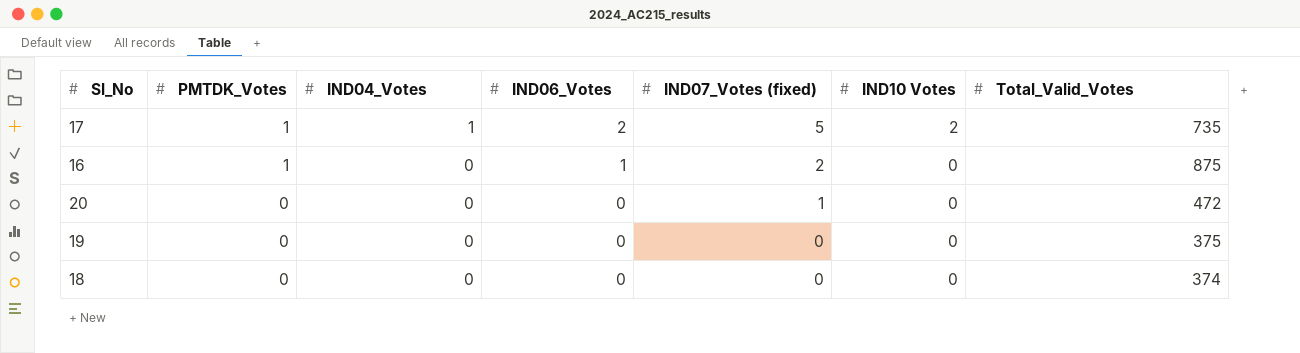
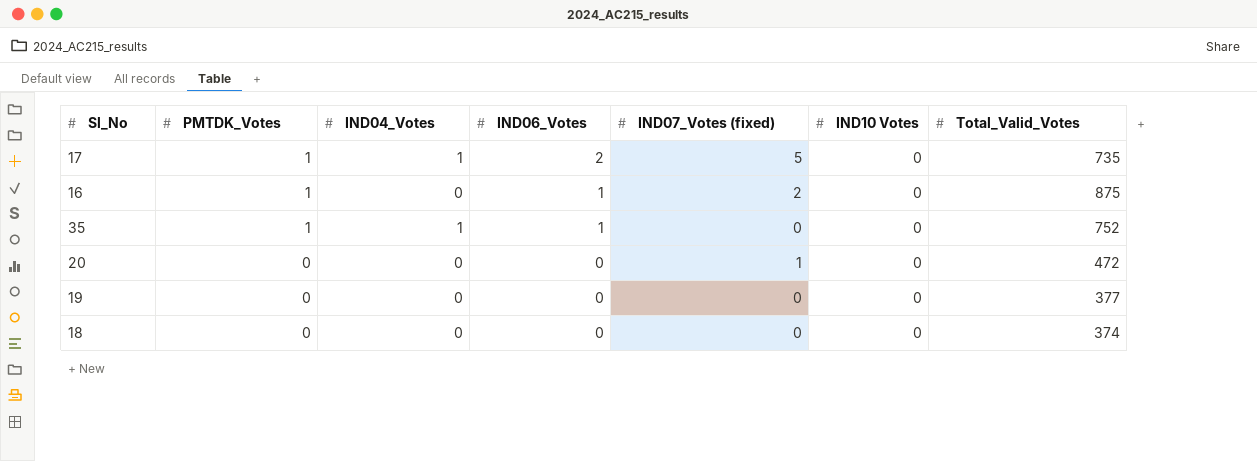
17 | IND10 Votes: 2 -> 0
row 35: none -> 1 | 1 | 1 | 0 | 0 | 752
19 | Total_Valid_Votes: 375 -> 377

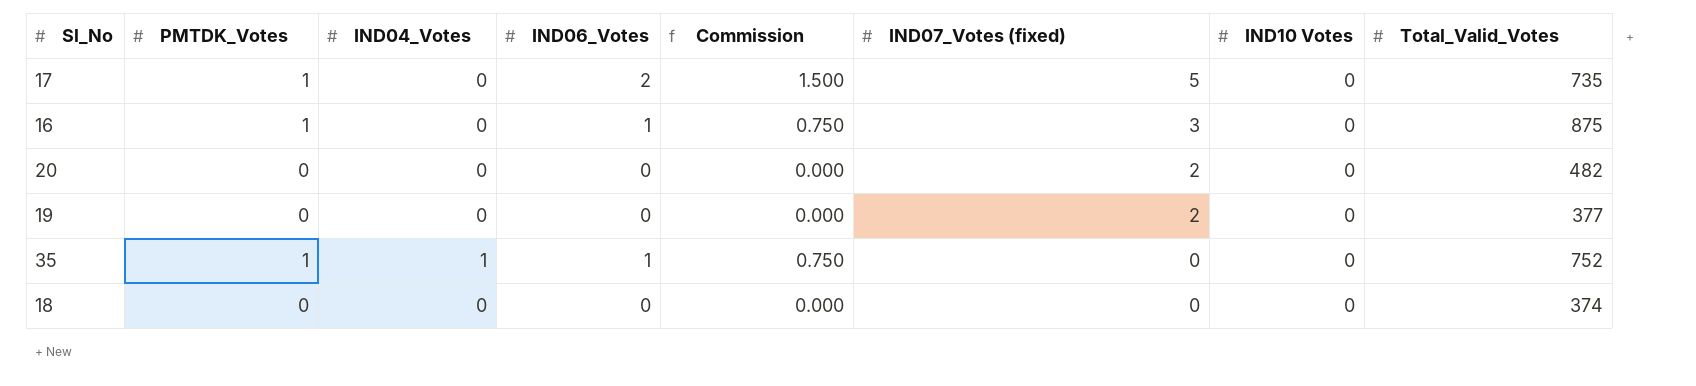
row order: PMTDK_Votes descending -> IND07_Votes (fixed) descending
column Commission | formula: none -> [IND06_Votes] * 0.75
17 | IND04_Votes: 1 -> 0
16 | IND07_Votes (fixed): 2 -> 3
20 | IND07_Votes (fixed): 1 -> 2
20 | Total_Valid_Votes: 472 -> 482
19 | IND07_Votes (fixed): 0 -> 2

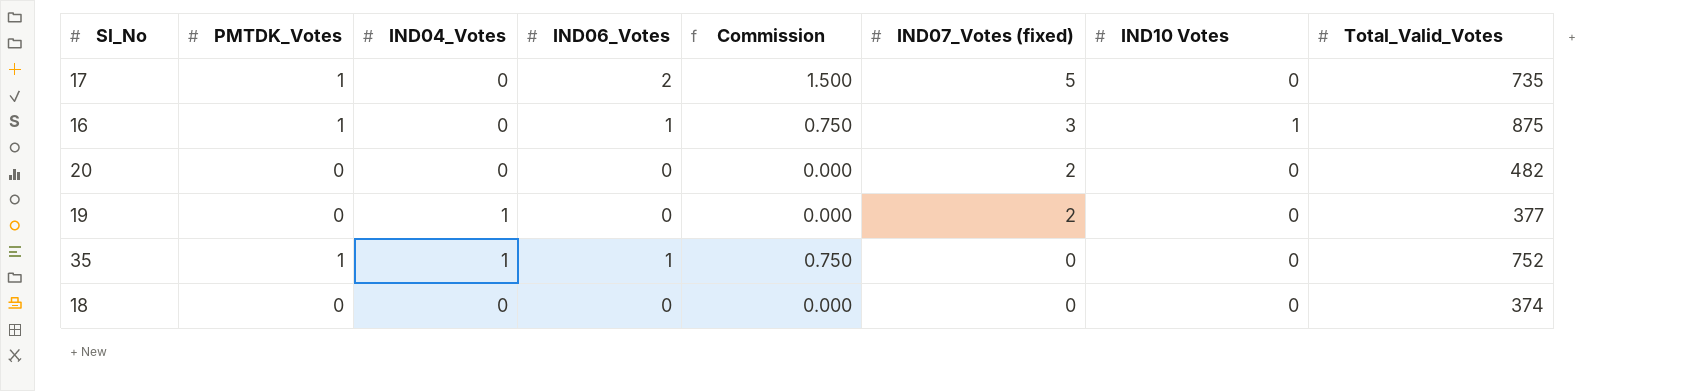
16 | IND10 Votes: 0 -> 1
19 | IND04_Votes: 0 -> 1

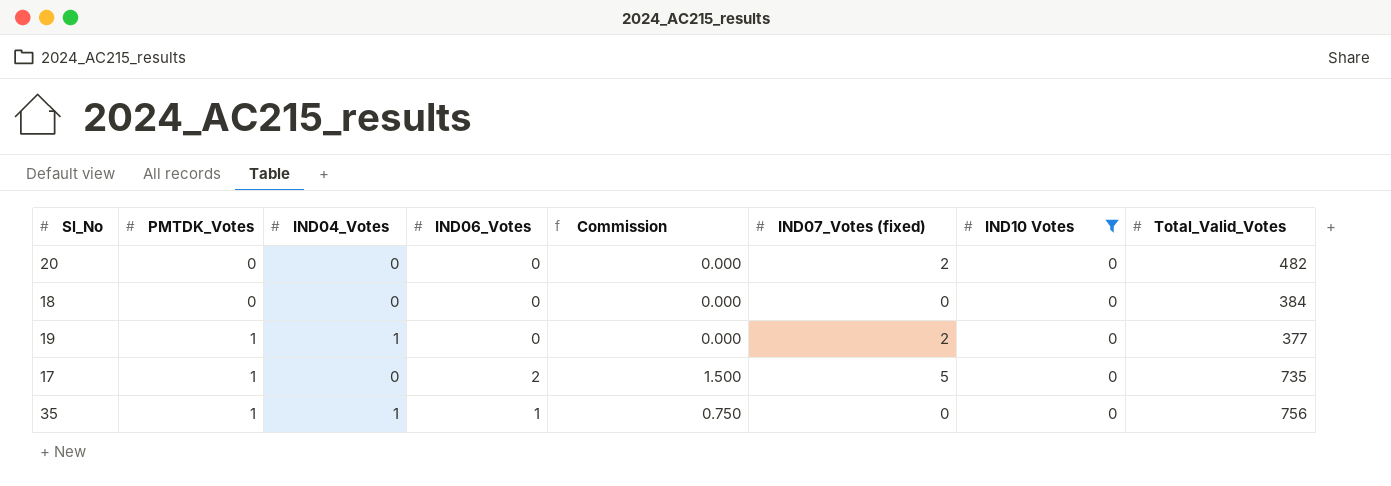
filter: none -> IND10 Votes = 0
row order: IND07_Votes (fixed) descending -> PMTDK_Votes ascending
18 | Total_Valid_Votes: 374 -> 384
19 | PMTDK_Votes: 0 -> 1
35 | Total_Valid_Votes: 752 -> 756

